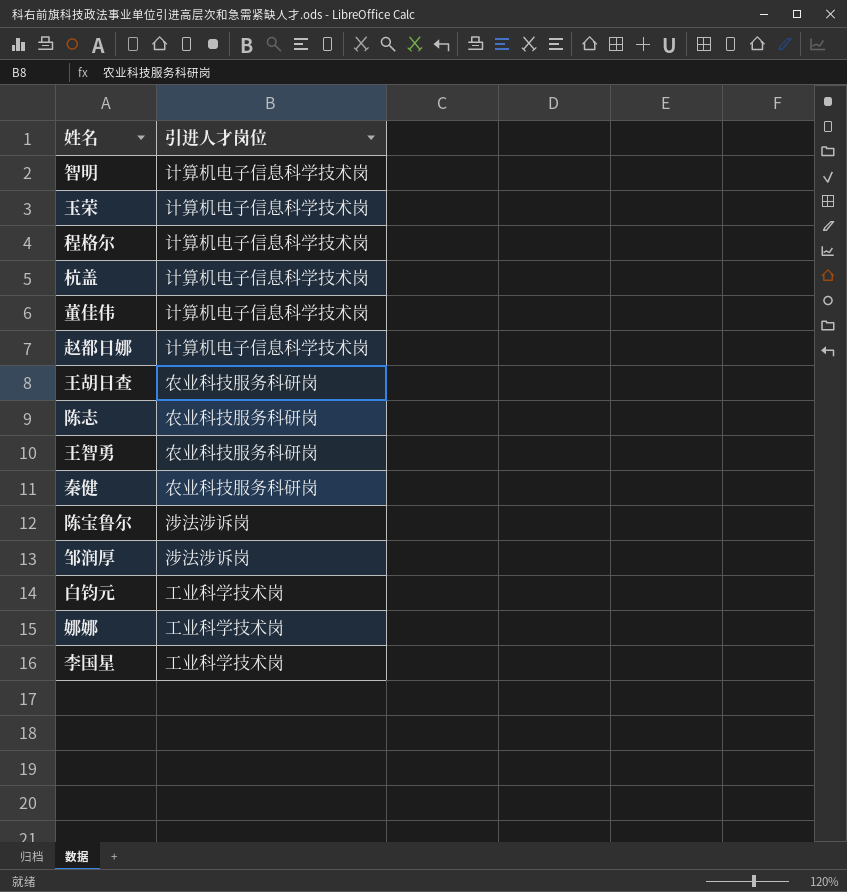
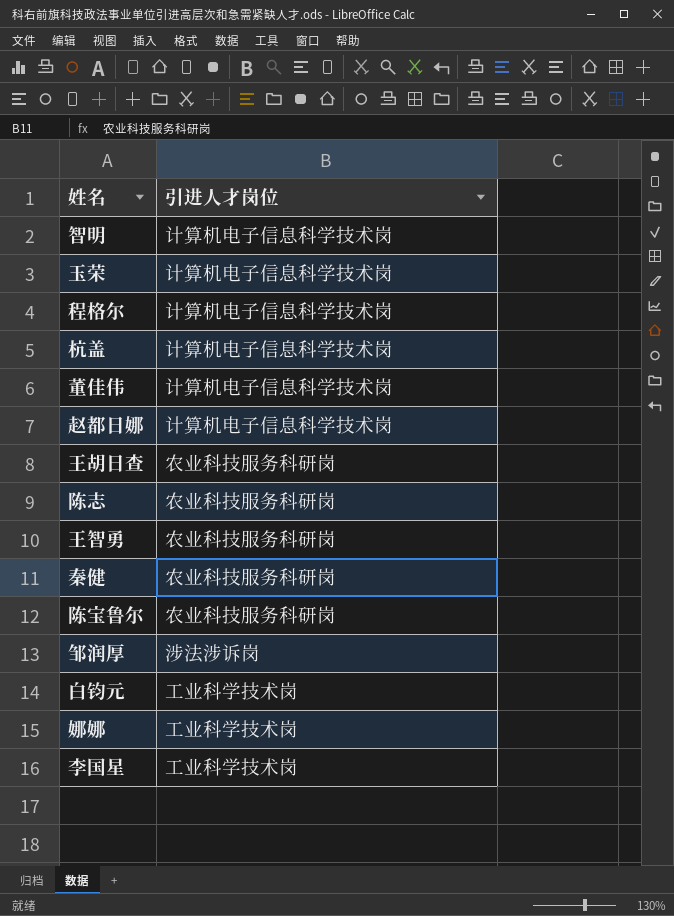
陈宝鲁尔 | 引进人才岗位: 涉法涉诉岗 -> 农业科技服务科研岗

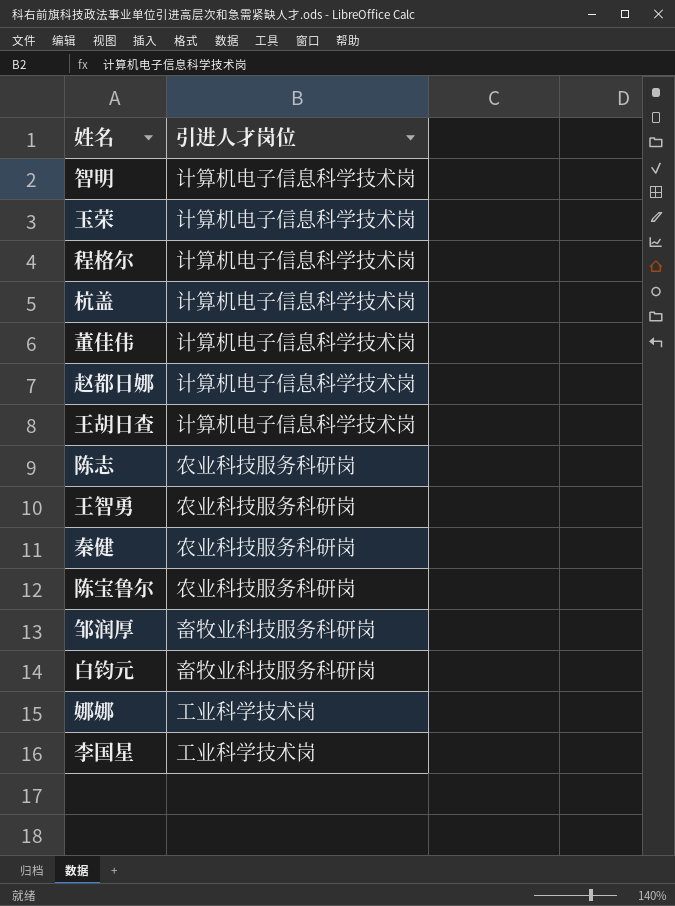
王胡日查 | 引进人才岗位: 农业科技服务科研岗 -> 计算机电子信息科学技术岗
邹润厚 | 引进人才岗位: 涉法涉诉岗 -> 畜牧业科技服务科研岗
白钧元 | 引进人才岗位: 工业科学技术岗 -> 畜牧业科技服务科研岗

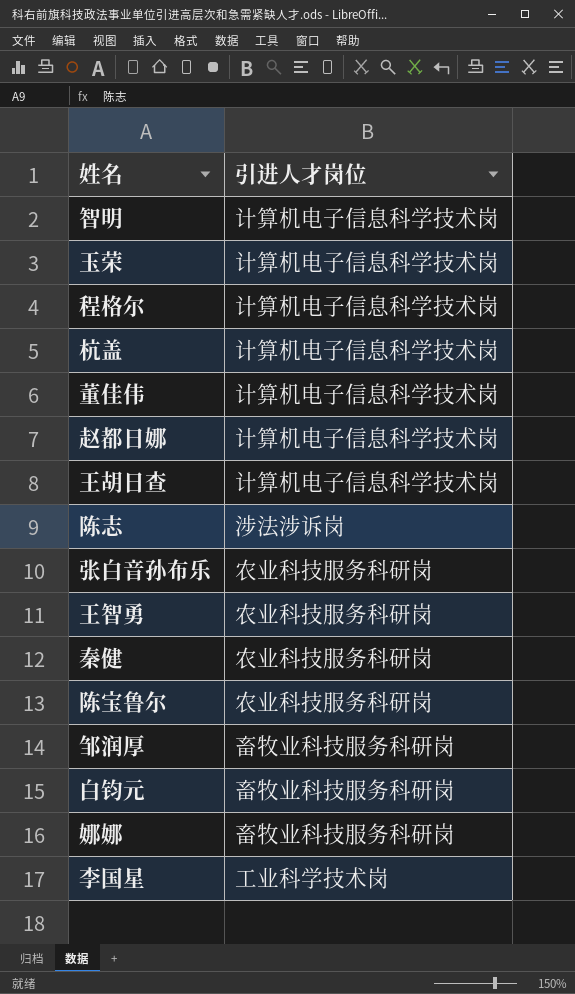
陈志 | 引进人才岗位: 农业科技服务科研岗 -> 涉法涉诉岗
row 张白音孙布乐: none -> 农业科技服务科研岗
娜娜 | 引进人才岗位: 工业科学技术岗 -> 畜牧业科技服务科研岗

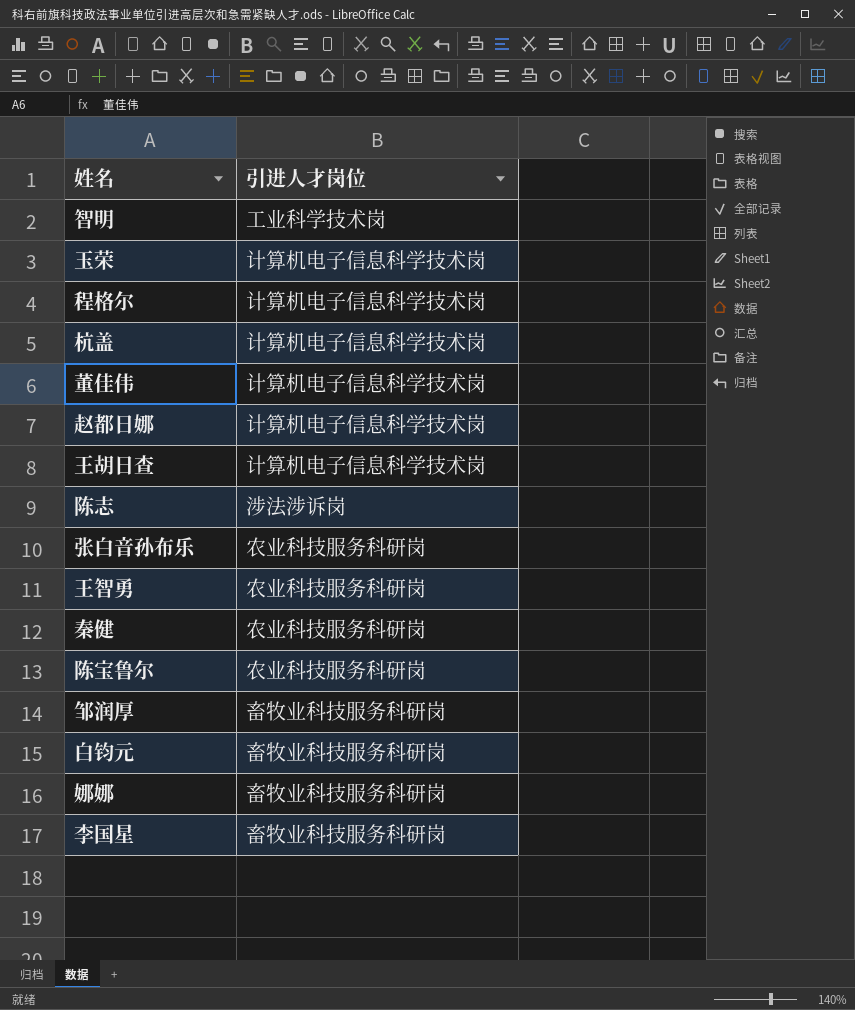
智明 | 引进人才岗位: 计算机电子信息科学技术岗 -> 工业科学技术岗
李国星 | 引进人才岗位: 工业科学技术岗 -> 畜牧业科技服务科研岗

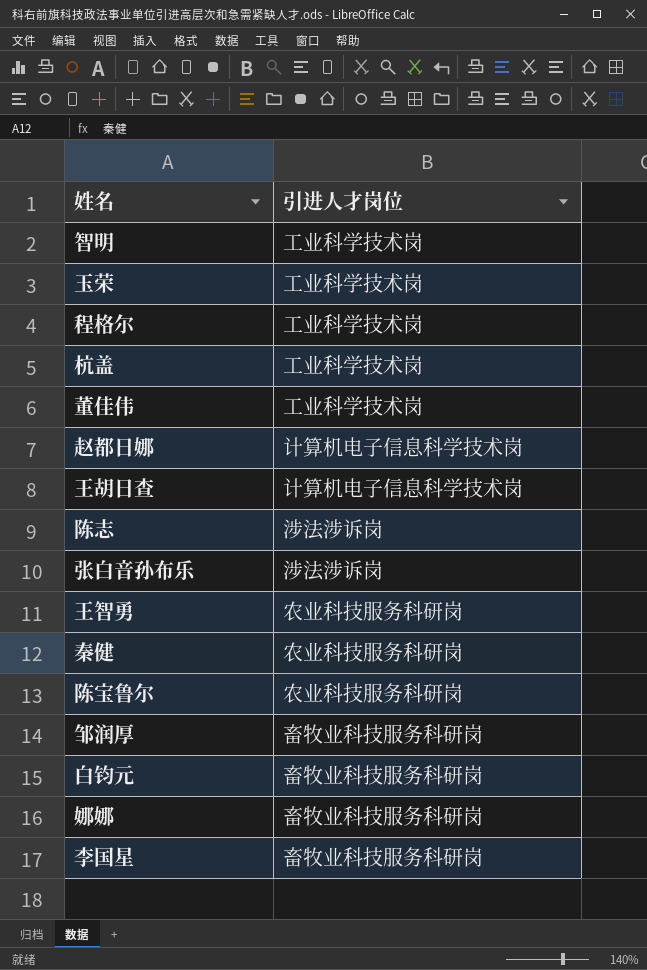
玉荣 | 引进人才岗位: 计算机电子信息科学技术岗 -> 工业科学技术岗
程格尔 | 引进人才岗位: 计算机电子信息科学技术岗 -> 工业科学技术岗
杭盖 | 引进人才岗位: 计算机电子信息科学技术岗 -> 工业科学技术岗
董佳伟 | 引进人才岗位: 计算机电子信息科学技术岗 -> 工业科学技术岗
张白音孙布乐 | 引进人才岗位: 农业科技服务科研岗 -> 涉法涉诉岗

